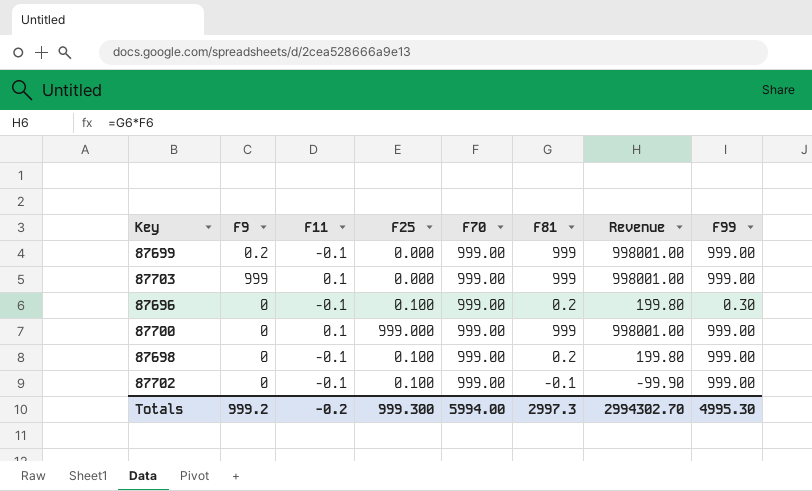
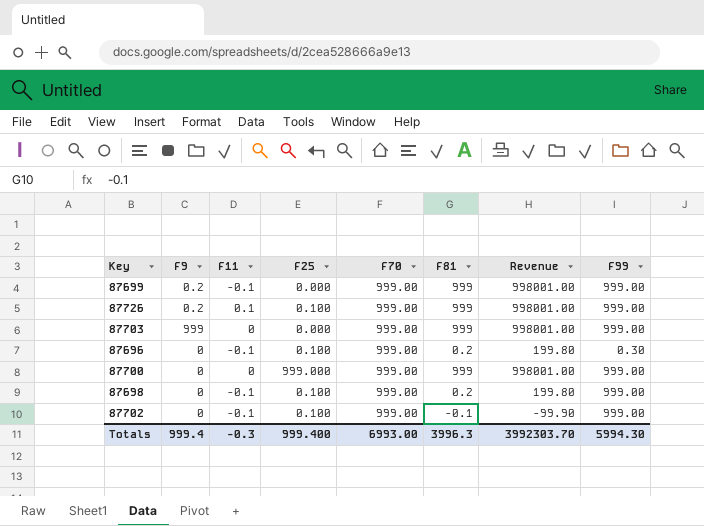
row 87726: none -> 0.2 | 0.1 | 0.100 | 999.00 | 999 | 998001.00 | 999.00
87703 | F11: 0.1 -> 0
87700 | F11: 0.1 -> 0
Totals | F9: 999.2 -> 999.4
Totals | F11: -0.2 -> -0.3
Totals | F25: 999.300 -> 999.400
Totals | F70: 5994.00 -> 6993.00
Totals | F81: 2997.3 -> 3996.3
Totals | Revenue: 2994302.70 -> 3992303.70
Totals | F99: 4995.30 -> 5994.30

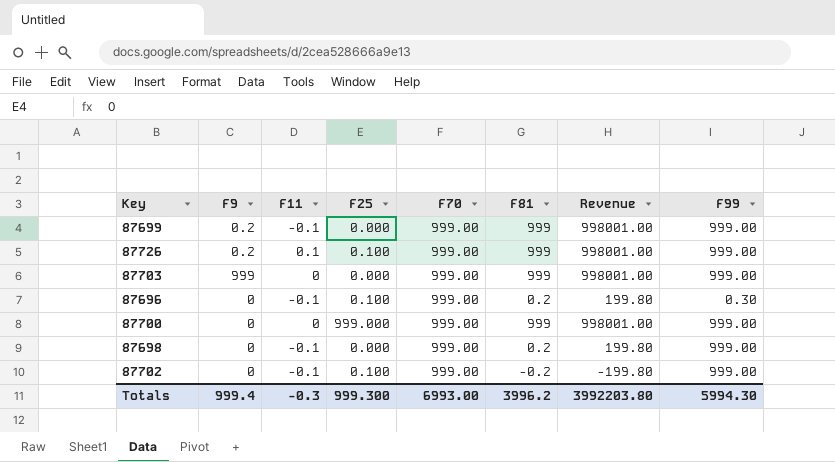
87698 | F25: 0.100 -> 0.000
87702 | F81: -0.1 -> -0.2
87702 | Revenue: -99.90 -> -199.80
Totals | F25: 999.400 -> 999.300
Totals | F81: 3996.3 -> 3996.2
Totals | Revenue: 3992303.70 -> 3992203.80

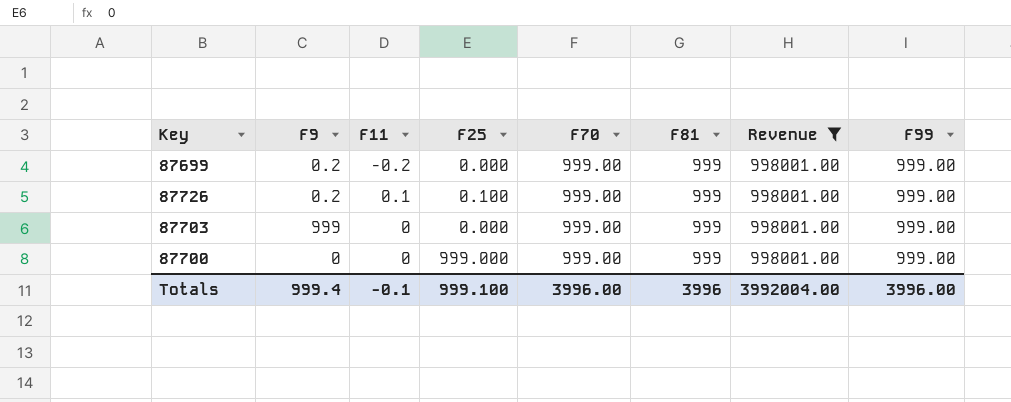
filter: none -> Revenue = 998001.00
87699 | F11: -0.1 -> -0.2
Totals | F11: -0.3 -> -0.1
Totals | F25: 999.300 -> 999.100
Totals | F70: 6993.00 -> 3996.00
Totals | F81: 3996.2 -> 3996
Totals | Revenue: 3992203.80 -> 3992004.00
Totals | F99: 5994.30 -> 3996.00

